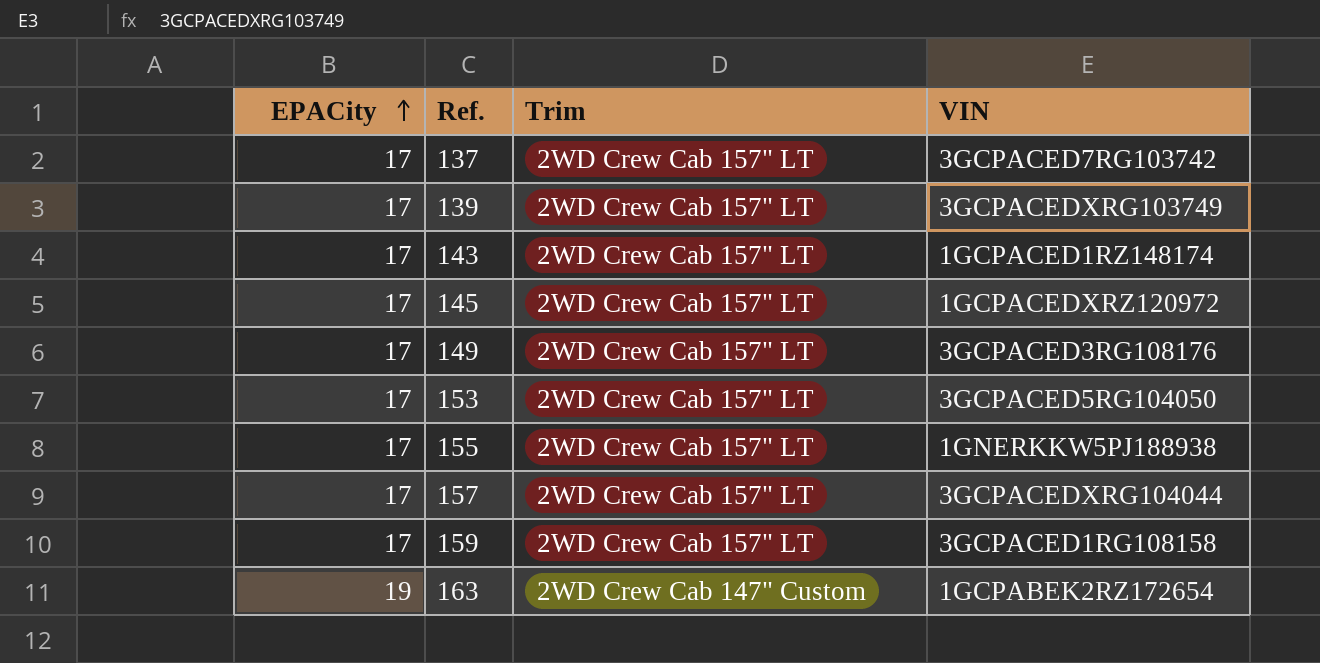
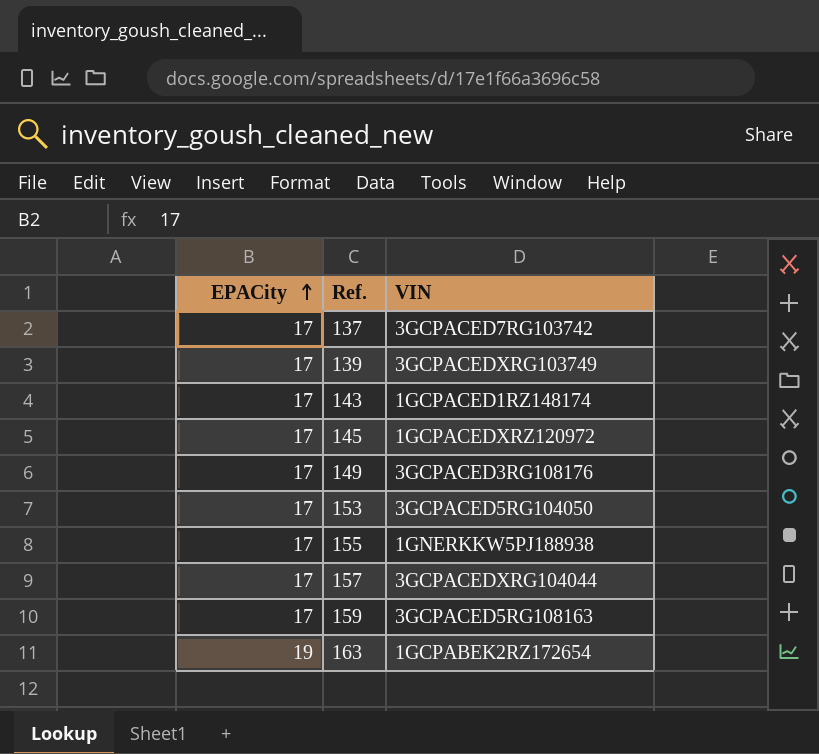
column Trim | position: 3 -> none
159 | VIN: 3GCPACED1RG108158 -> 3GCPACED5RG108163

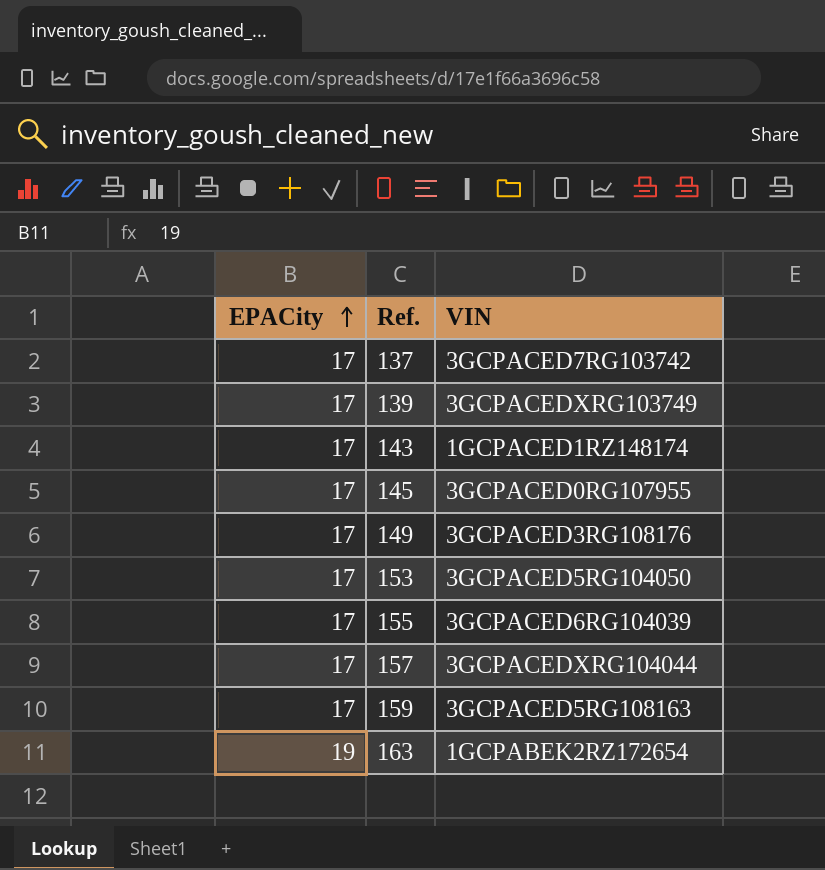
145 | VIN: 1GCPACEDXRZ120972 -> 3GCPACED0RG107955
155 | VIN: 1GNERKKW5PJ188938 -> 3GCPACED6RG104039

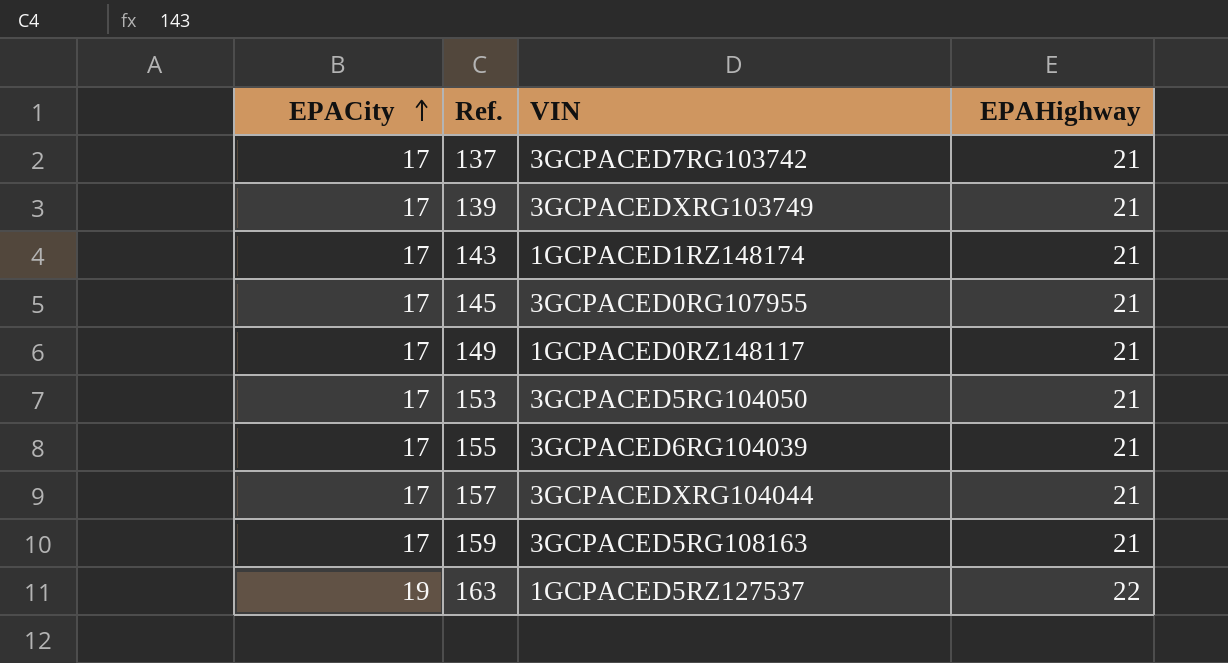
column EPAHighway | position: none -> 4
149 | VIN: 3GCPACED3RG108176 -> 1GCPACED0RZ148117
163 | VIN: 1GCPABEK2RZ172654 -> 1GCPACED5RZ127537

